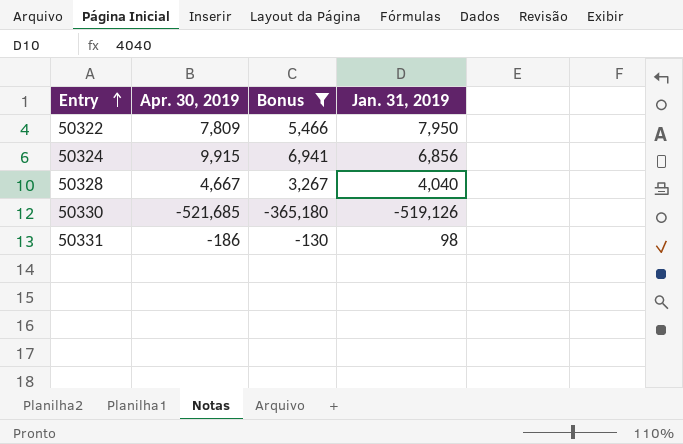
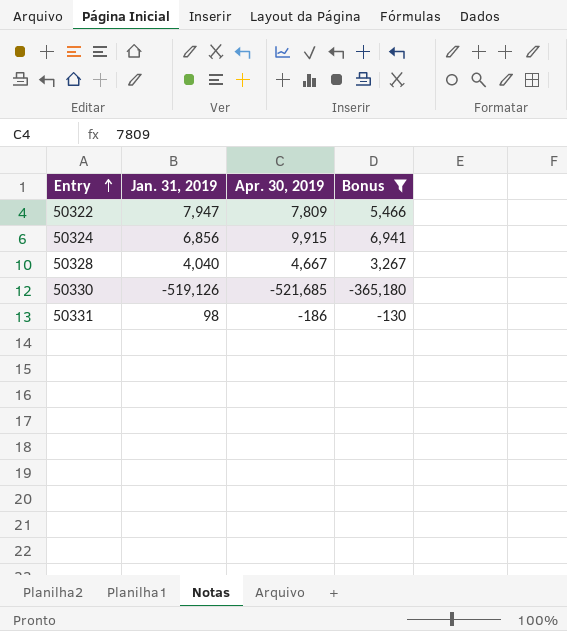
column Jan. 31, 2019 | position: 4 -> 2
50322 | Jan. 31, 2019: 7,950 -> 7,947

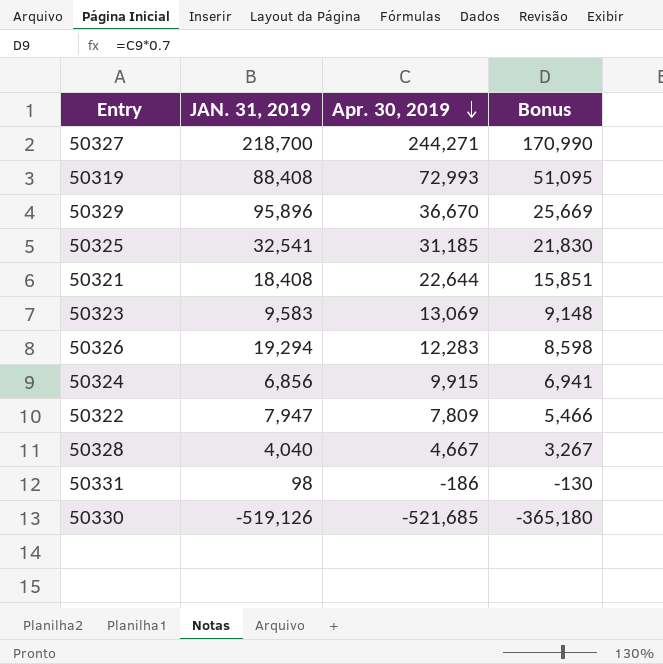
filter: Bonus <= 6,941 -> none
row order: Entry ascending -> Apr. 30, 2019 descending
column name: Jan. 31, 2019 -> JAN. 31, 2019

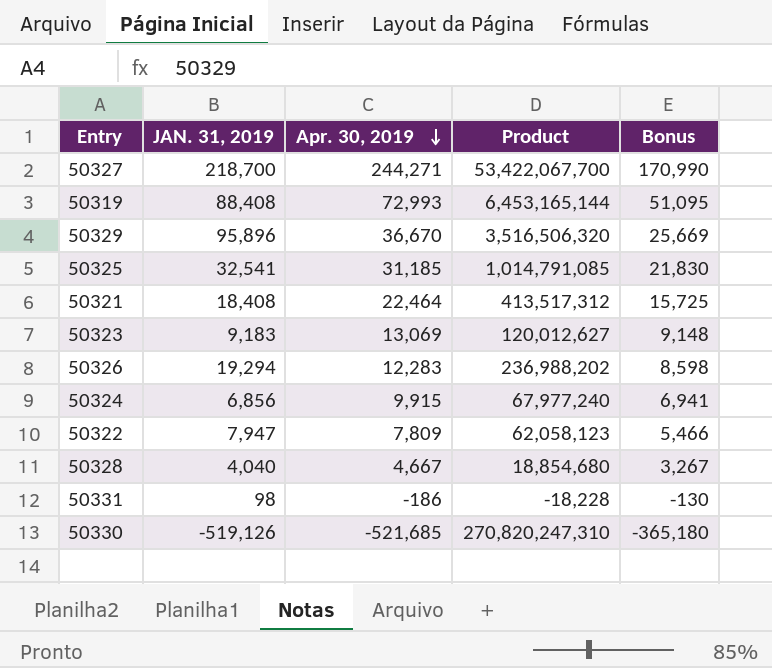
column Product | formula: none -> [JAN. 31, 2019] * [Apr. 30, 2019]
50321 | Apr. 30, 2019: 22,644 -> 22,464
50321 | Bonus: 15,851 -> 15,725
50323 | JAN. 31, 2019: 9,583 -> 9,183

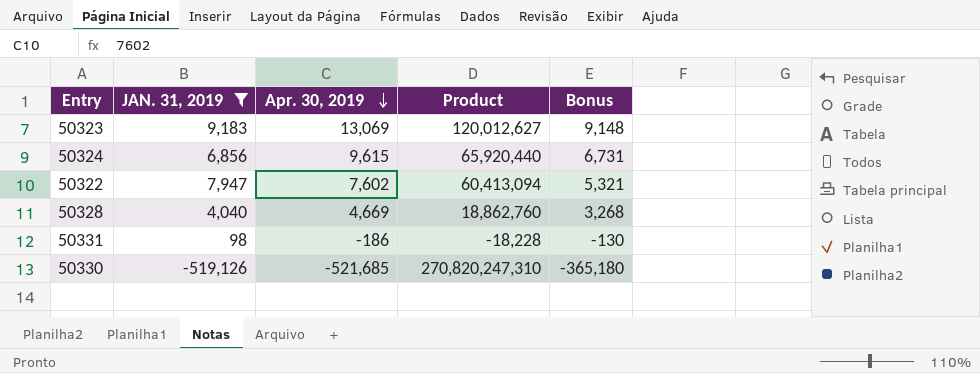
filter: none -> JAN. 31, 2019 <= 9,183
50324 | Apr. 30, 2019: 9,915 -> 9,615
50324 | Product: 67,977,240 -> 65,920,440
50324 | Bonus: 6,941 -> 6,731
50322 | Apr. 30, 2019: 7,809 -> 7,602
50322 | Product: 62,058,123 -> 60,413,094
50322 | Bonus: 5,466 -> 5,321
50328 | Apr. 30, 2019: 4,667 -> 4,669
50328 | Product: 18,854,680 -> 18,862,760
50328 | Bonus: 3,267 -> 3,268

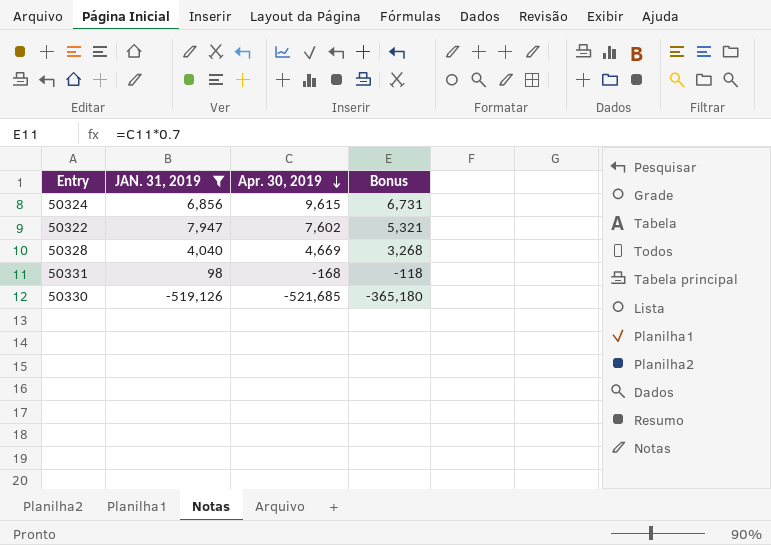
column Product | formula: [JAN. 31, 2019] * [Apr. 30, 2019] -> none
row 50323: 9,183 | 13,069 | 120,012,627 | 9,148 -> none
50331 | Apr. 30, 2019: -186 -> -168
50331 | Bonus: -130 -> -118

